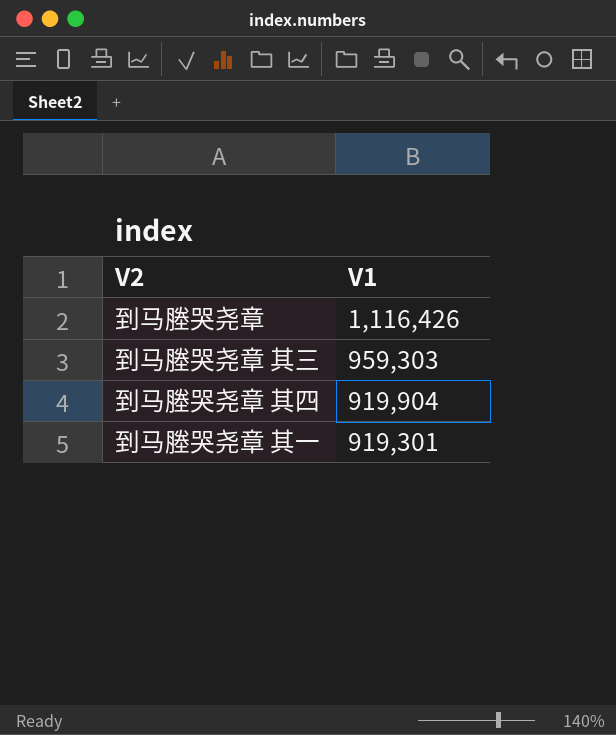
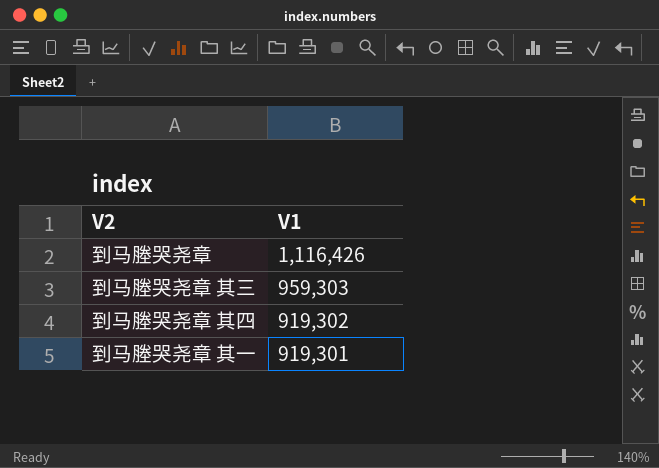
到马塍哭尧章 其四 | V1: 919,904 -> 919,302

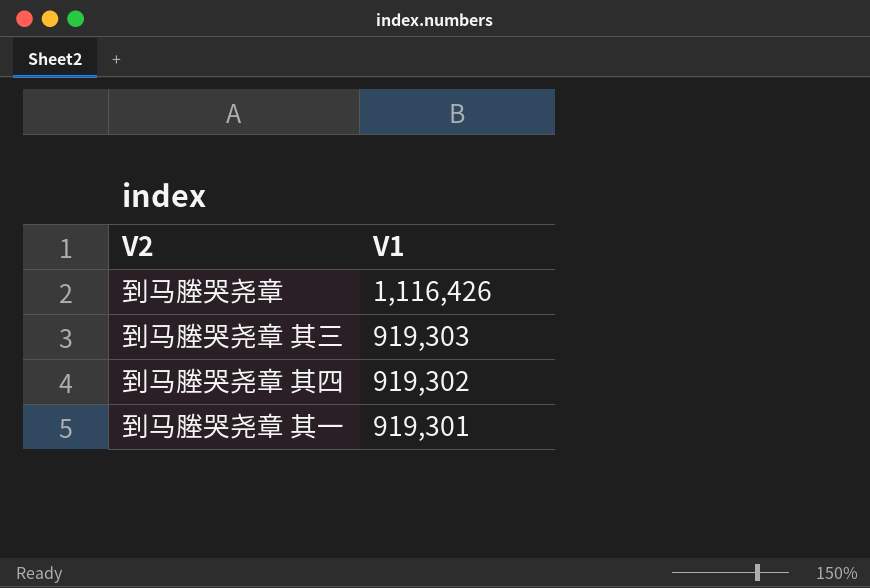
到马塍哭尧章 其三 | V1: 959,303 -> 919,303

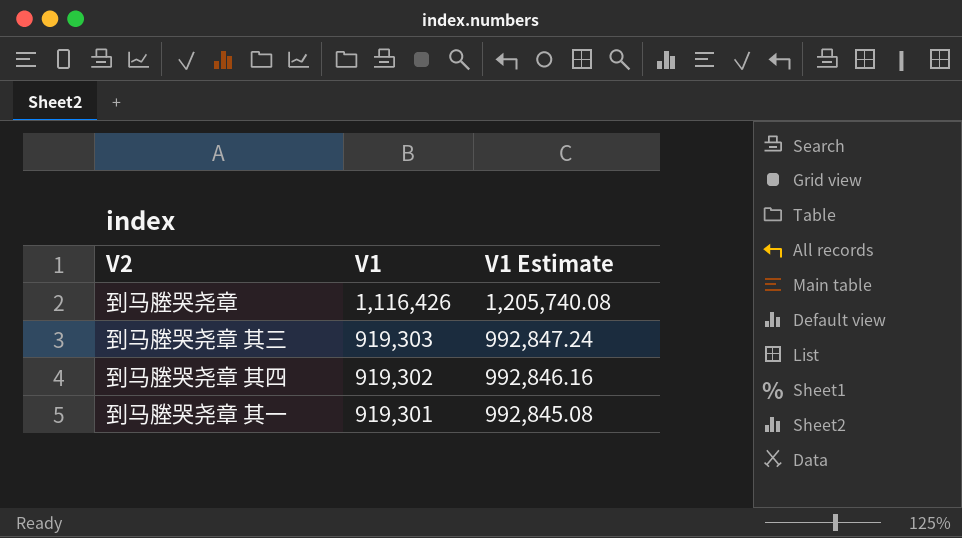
column V1 Estimate | formula: none -> [V1] * 1.08

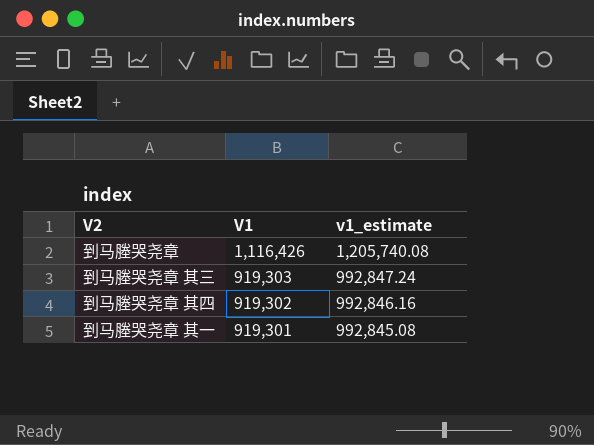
column name: V1 Estimate -> v1_estimate

